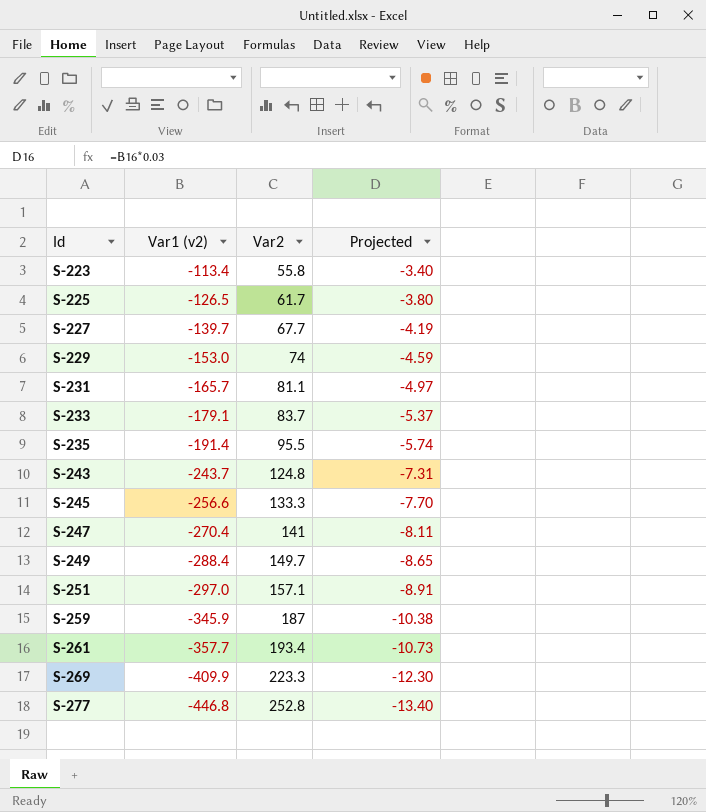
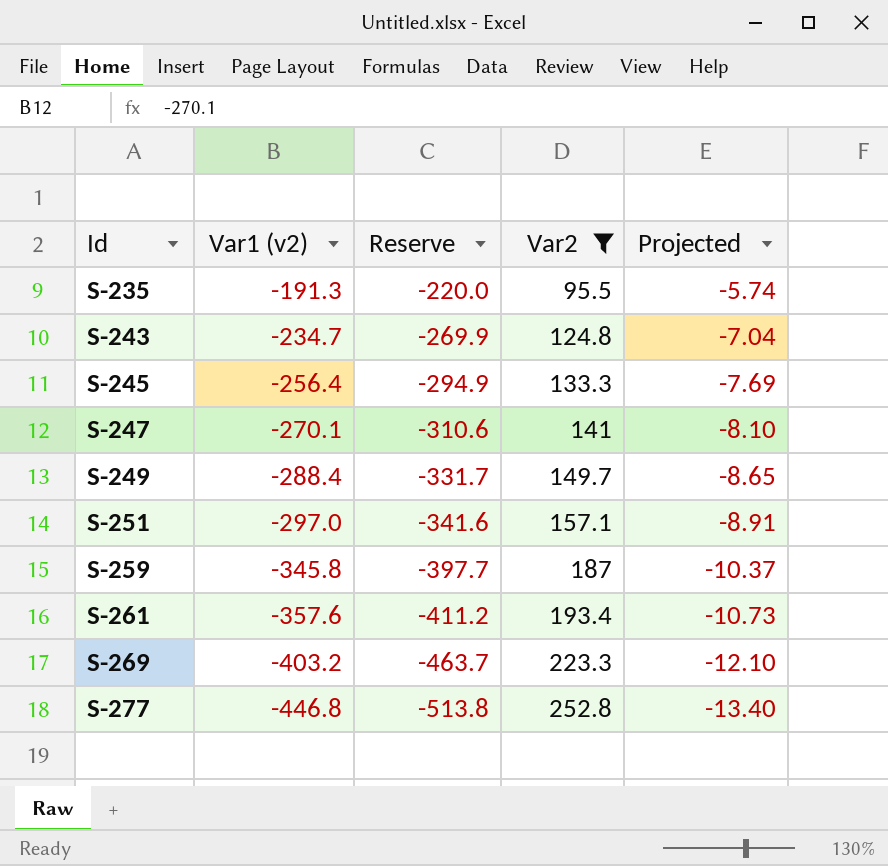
filter: none -> Var2 >= 95.5
column Reserve | formula: none -> [Var1 (v2)] * 1.15
S-235 | Var1 (v2): -191.4 -> -191.3
S-243 | Var1 (v2): -243.7 -> -234.7
S-243 | Projected: -7.31 -> -7.04
S-245 | Var1 (v2): -256.6 -> -256.4
S-245 | Projected: -7.70 -> -7.69
S-247 | Var1 (v2): -270.4 -> -270.1
S-247 | Projected: -8.11 -> -8.10
S-259 | Var1 (v2): -345.9 -> -345.8
S-259 | Projected: -10.38 -> -10.37
S-261 | Var1 (v2): -357.7 -> -357.6
S-269 | Var1 (v2): -409.9 -> -403.2
S-269 | Projected: -12.30 -> -12.10

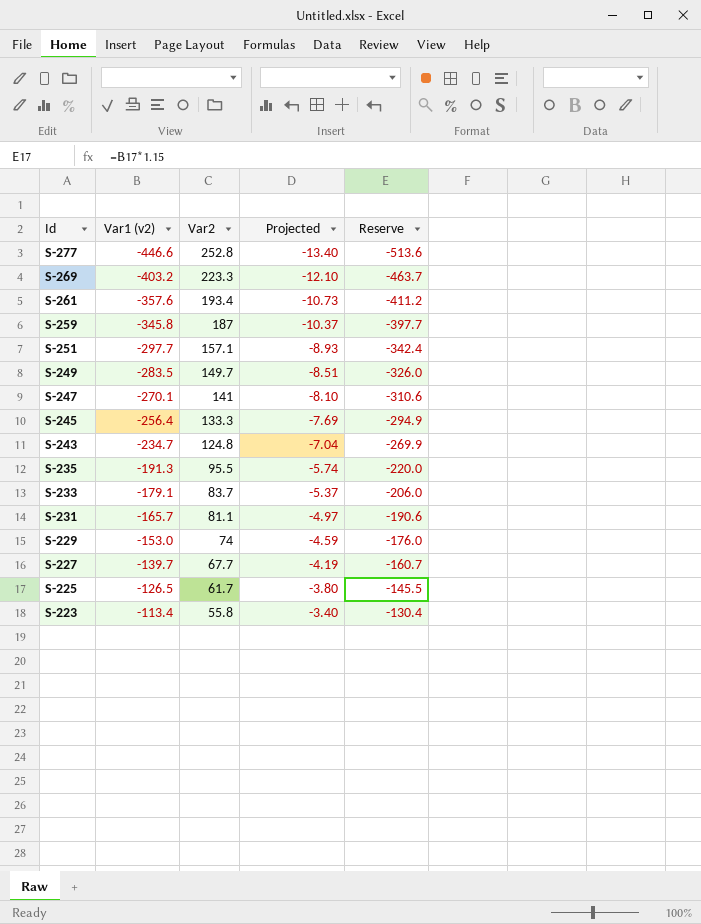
filter: Var2 >= 95.5 -> none
row order: Id ascending -> Id descending
column Reserve | position: 3 -> 5
S-277 | Var1 (v2): -446.8 -> -446.6
S-277 | Reserve: -513.8 -> -513.6
S-251 | Var1 (v2): -297.0 -> -297.7
S-251 | Projected: -8.91 -> -8.93
S-251 | Reserve: -341.6 -> -342.4
S-249 | Var1 (v2): -288.4 -> -283.5
S-249 | Projected: -8.65 -> -8.51
S-249 | Reserve: -331.7 -> -326.0

